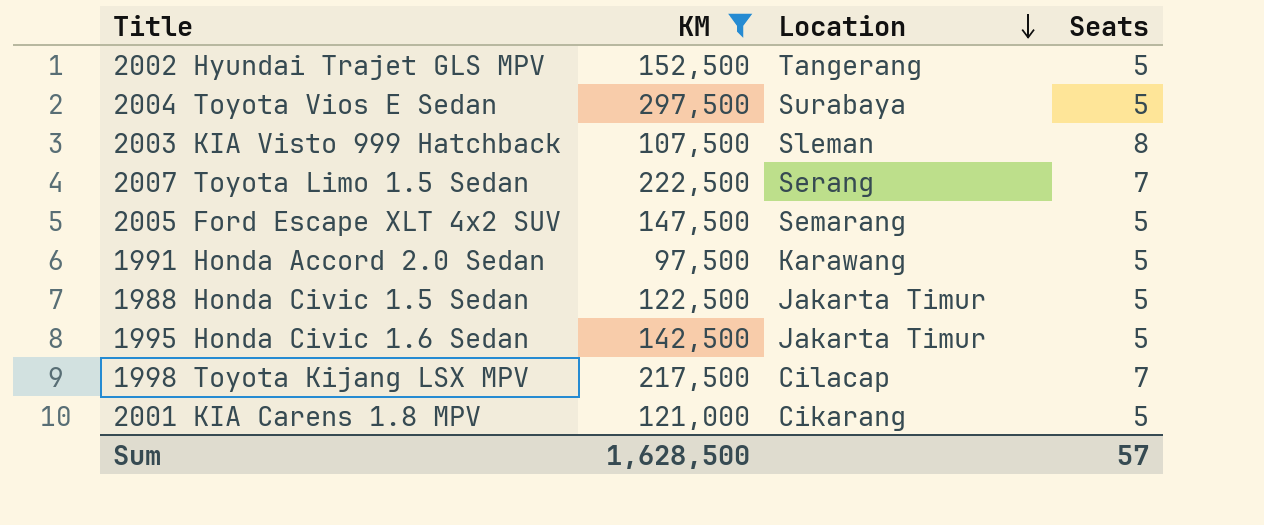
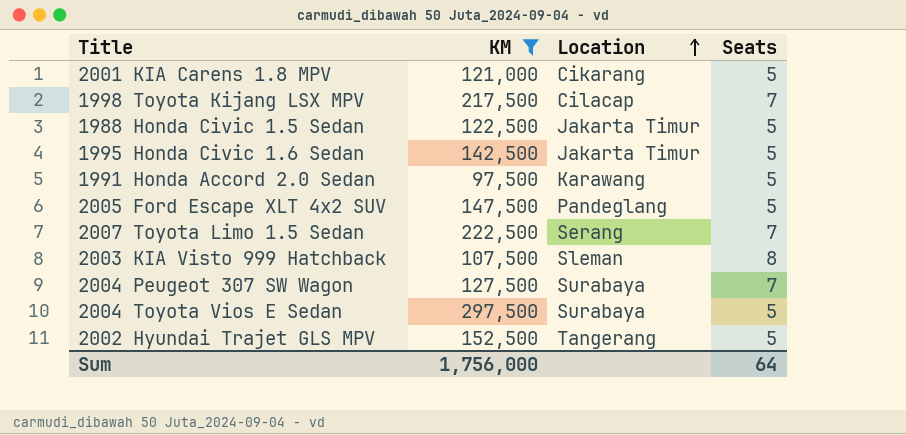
row order: Location descending -> Location ascending
2005 Ford Escape XLT 4x2 SUV | Location: Semarang -> Pandeglang
row 2004 Peugeot 307 SW Wagon: none -> 127,500 | Surabaya | 7
Sum | KM: 1,628,500 -> 1,756,000
Sum | Seats: 57 -> 64

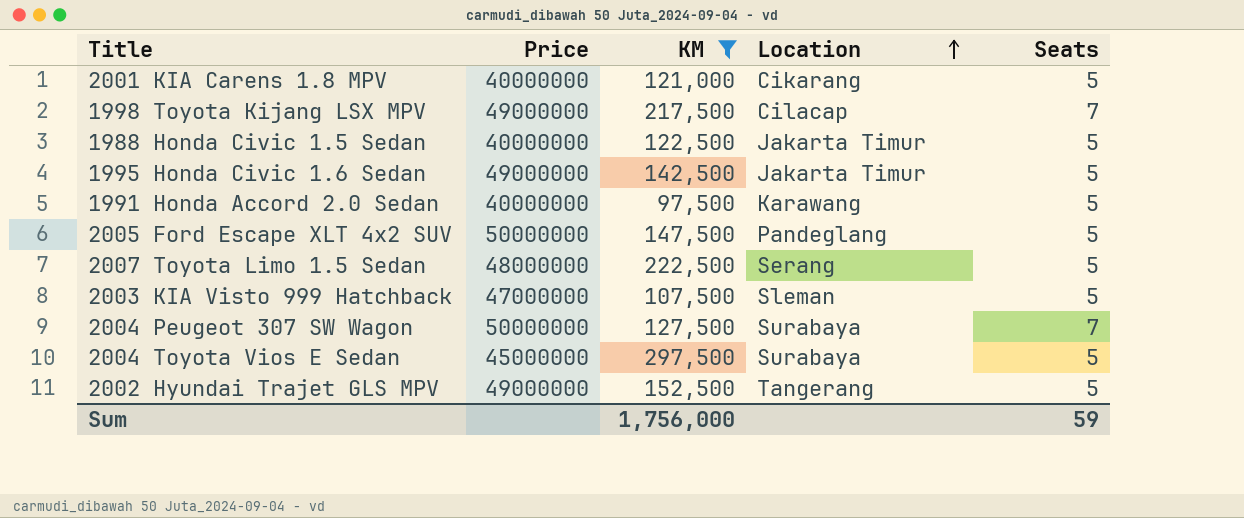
column Price | position: none -> 2
2007 Toyota Limo 1.5 Sedan | Seats: 7 -> 5
2003 KIA Visto 999 Hatchback | Seats: 8 -> 5
Sum | Seats: 64 -> 59

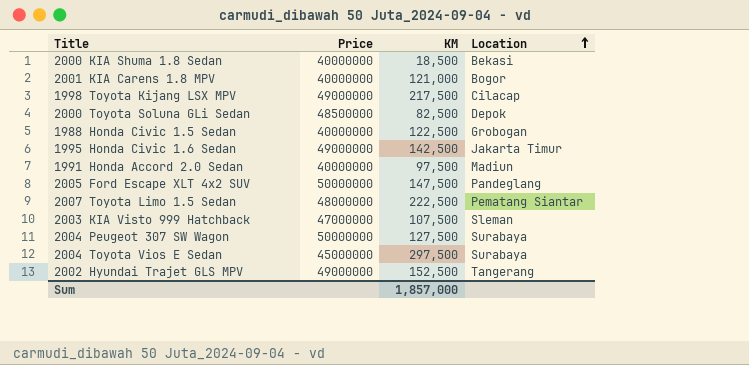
filter: KM >= 97,500 -> none
column Seats | position: 5 -> none
2001 KIA Carens 1.8 MPV | Location: Cikarang -> Bogor
1988 Honda Civic 1.5 Sedan | Location: Jakarta Timur -> Grobogan
1991 Honda Accord 2.0 Sedan | Location: Karawang -> Madiun
2007 Toyota Limo 1.5 Sedan | Location: Serang -> Pematang Siantar
Sum | KM: 1,756,000 -> 1,857,000

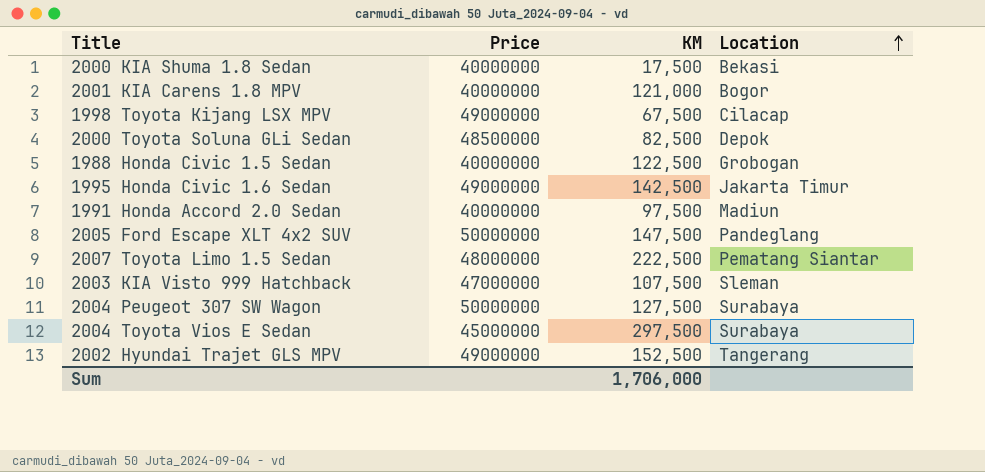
2000 KIA Shuma 1.8 Sedan | KM: 18,500 -> 17,500
1998 Toyota Kijang LSX MPV | KM: 217,500 -> 67,500
Sum | KM: 1,857,000 -> 1,706,000

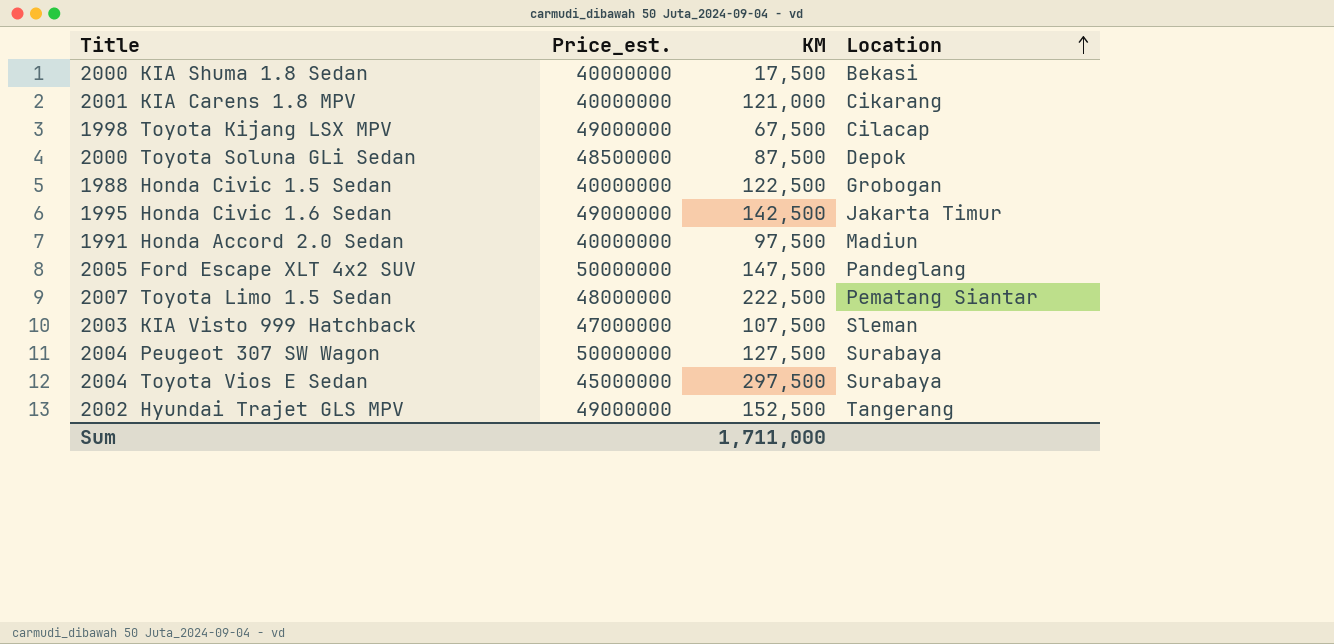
column name: Price -> Price_est.
2001 KIA Carens 1.8 MPV | Location: Bogor -> Cikarang
2000 Toyota Soluna GLi Sedan | KM: 82,500 -> 87,500
Sum | KM: 1,706,000 -> 1,711,000

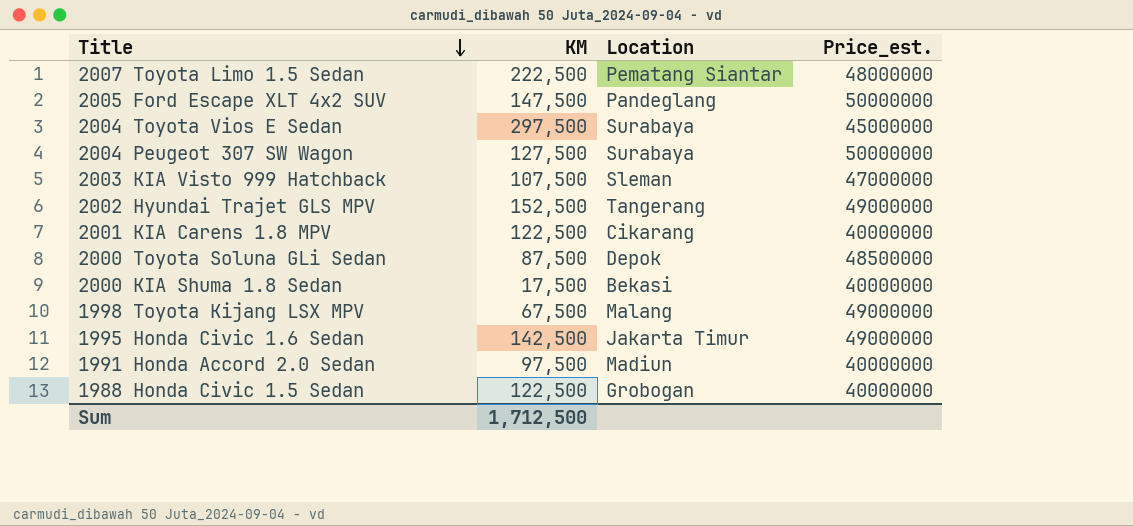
row order: Location ascending -> Title descending
column Price_est. | position: 2 -> 4
2001 KIA Carens 1.8 MPV | KM: 121,000 -> 122,500
1998 Toyota Kijang LSX MPV | Location: Cilacap -> Malang
Sum | KM: 1,711,000 -> 1,712,500

